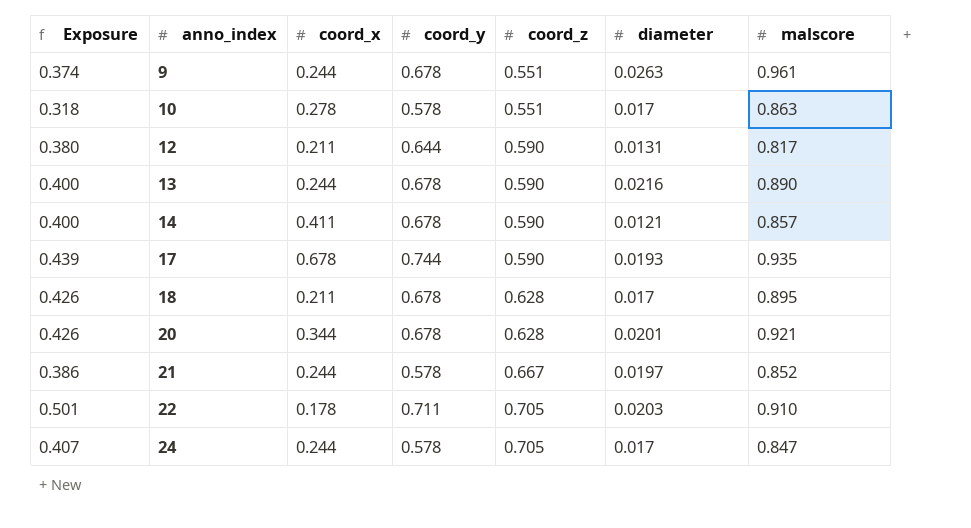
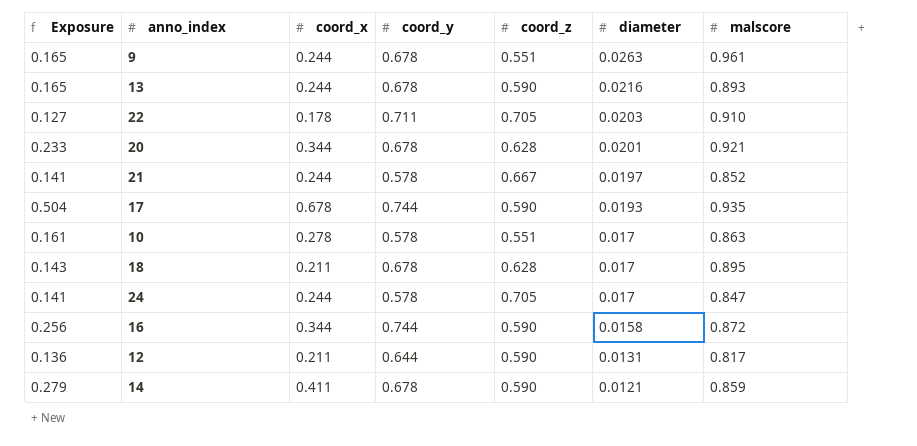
row order: anno_index ascending -> diameter descending
column Exposure | formula: [coord_y] * [coord_z] -> [coord_x] * [coord_y]
13 | malscore: 0.890 -> 0.893
row 16: none -> 0.256 | 0.344 | 0.744 | 0.590 | 0.0158 | 0.872
14 | malscore: 0.857 -> 0.859

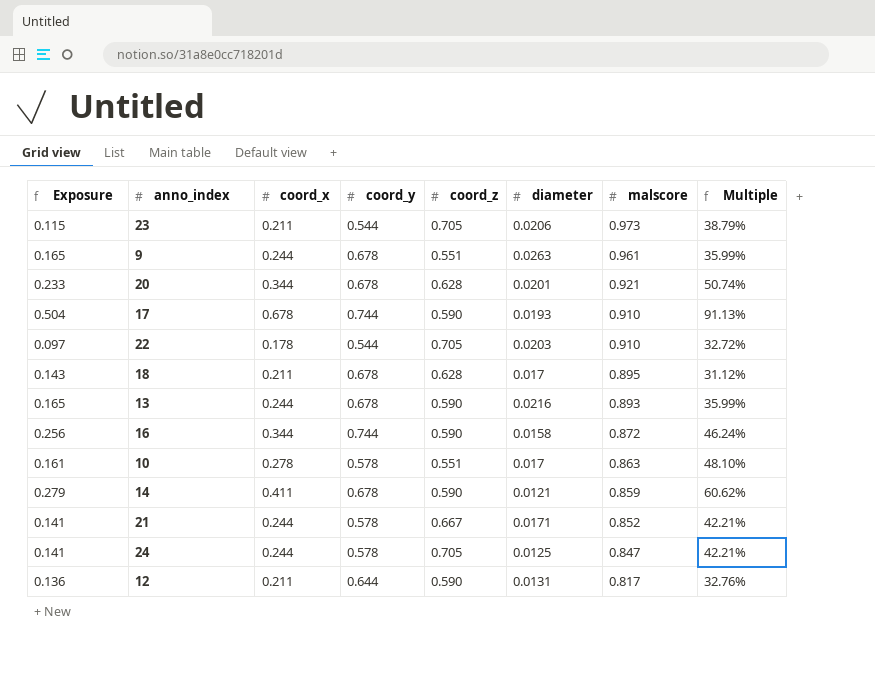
row order: diameter descending -> malscore descending
column Multiple | formula: none -> [coord_x] / [coord_y]
row 23: none -> 0.115 | 0.211 | 0.544 | 0.705 | 0.0206 | 0.973 | 38.79%
17 | malscore: 0.935 -> 0.910
22 | Exposure: 0.127 -> 0.097
22 | coord_y: 0.711 -> 0.544
21 | diameter: 0.0197 -> 0.0171
24 | diameter: 0.017 -> 0.0125

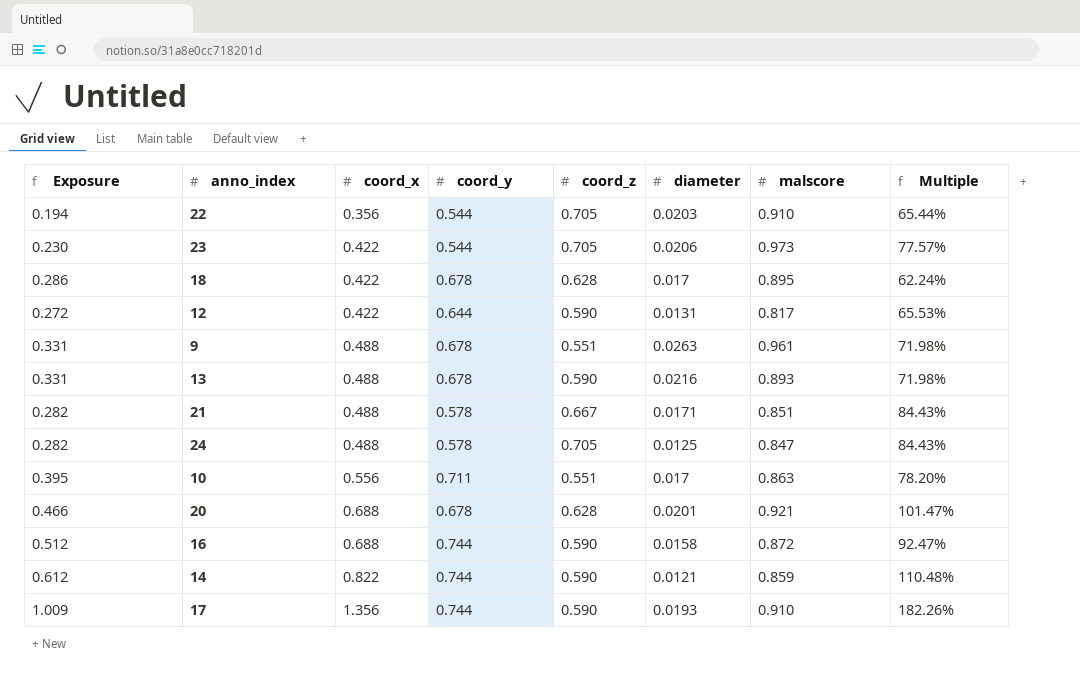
row order: malscore descending -> coord_x ascending
22 | Exposure: 0.097 -> 0.194
22 | coord_x: 0.178 -> 0.356
22 | Multiple: 32.72% -> 65.44%
23 | Exposure: 0.115 -> 0.230
23 | coord_x: 0.211 -> 0.422
23 | Multiple: 38.79% -> 77.57%
18 | Exposure: 0.143 -> 0.286
18 | coord_x: 0.211 -> 0.422
18 | Multiple: 31.12% -> 62.24%
12 | Exposure: 0.136 -> 0.272
12 | coord_x: 0.211 -> 0.422
12 | Multiple: 32.76% -> 65.53%
9 | Exposure: 0.165 -> 0.331
9 | coord_x: 0.244 -> 0.488
9 | Multiple: 35.99% -> 71.98%
13 | Exposure: 0.165 -> 0.331
13 | coord_x: 0.244 -> 0.488
13 | Multiple: 35.99% -> 71.98%
21 | Exposure: 0.141 -> 0.282
21 | coord_x: 0.244 -> 0.488
21 | malscore: 0.852 -> 0.851
21 | Multiple: 42.21% -> 84.43%
24 | Exposure: 0.141 -> 0.282
24 | coord_x: 0.244 -> 0.488
24 | Multiple: 42.21% -> 84.43%
10 | Exposure: 0.161 -> 0.395
10 | coord_x: 0.278 -> 0.556
10 | coord_y: 0.578 -> 0.711
10 | Multiple: 48.10% -> 78.20%
20 | Exposure: 0.233 -> 0.466
20 | coord_x: 0.344 -> 0.688
20 | Multiple: 50.74% -> 101.47%
16 | Exposure: 0.256 -> 0.512
16 | coord_x: 0.344 -> 0.688
16 | Multiple: 46.24% -> 92.47%
14 | Exposure: 0.279 -> 0.612
14 | coord_x: 0.411 -> 0.822
14 | coord_y: 0.678 -> 0.744
14 | Multiple: 60.62% -> 110.48%
17 | Exposure: 0.504 -> 1.009
17 | coord_x: 0.678 -> 1.356
17 | Multiple: 91.13% -> 182.26%

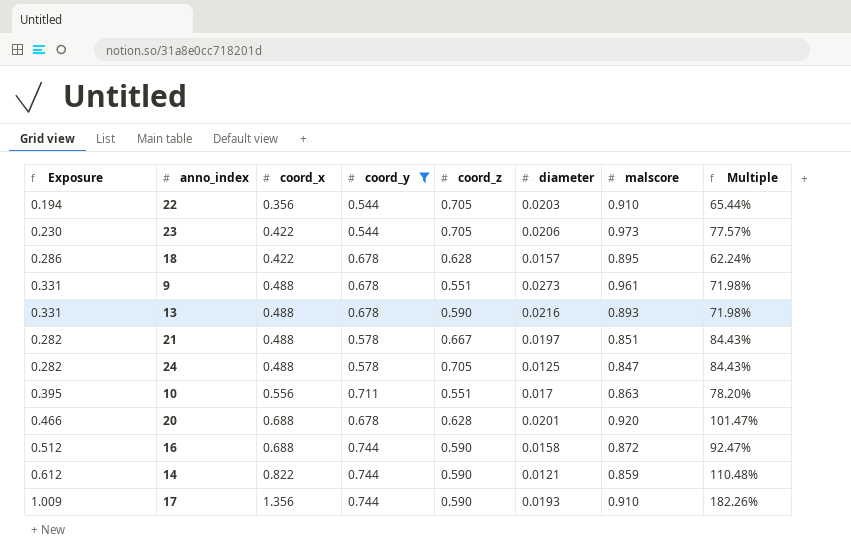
filter: none -> coord_y != 0.644
18 | diameter: 0.017 -> 0.0157
9 | diameter: 0.0263 -> 0.0273
21 | diameter: 0.0171 -> 0.0197
20 | malscore: 0.921 -> 0.920

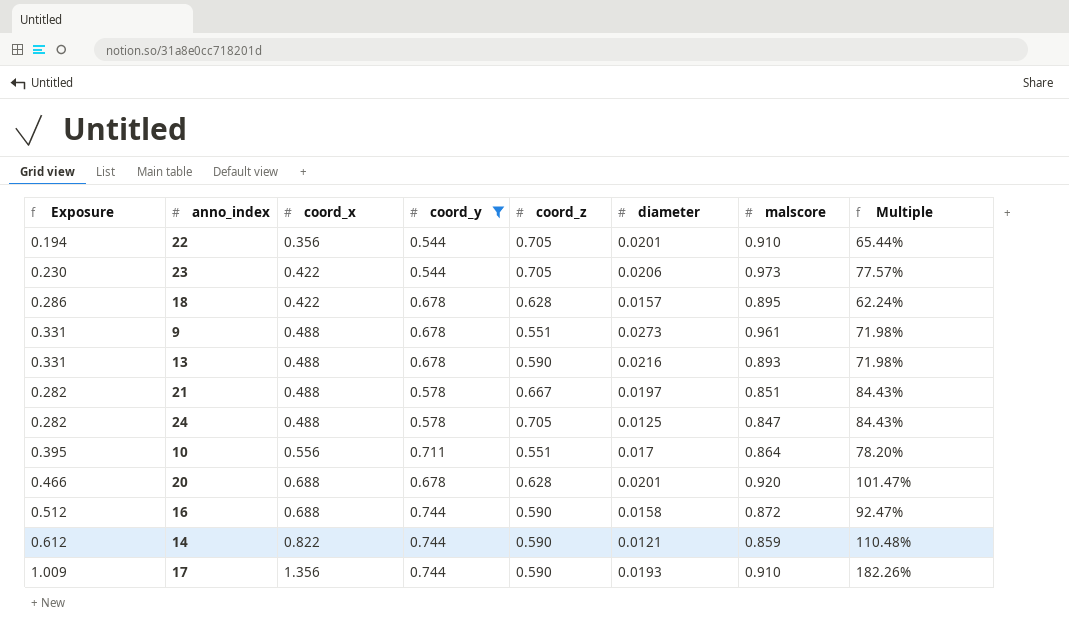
22 | diameter: 0.0203 -> 0.0201
10 | malscore: 0.863 -> 0.864

